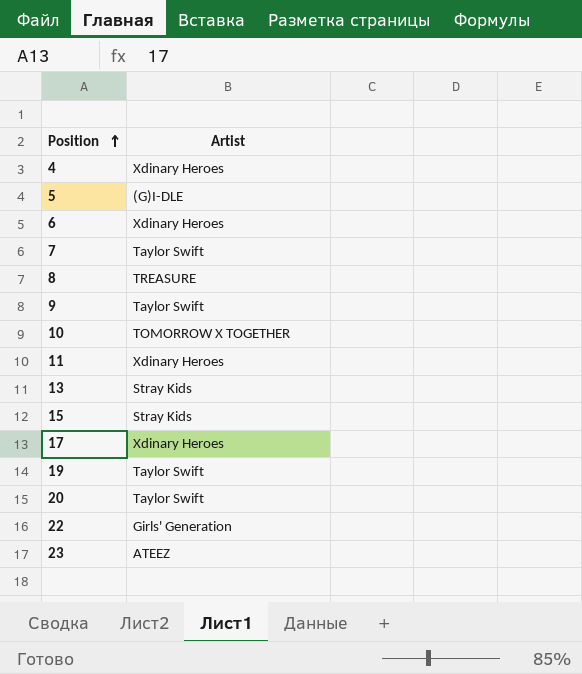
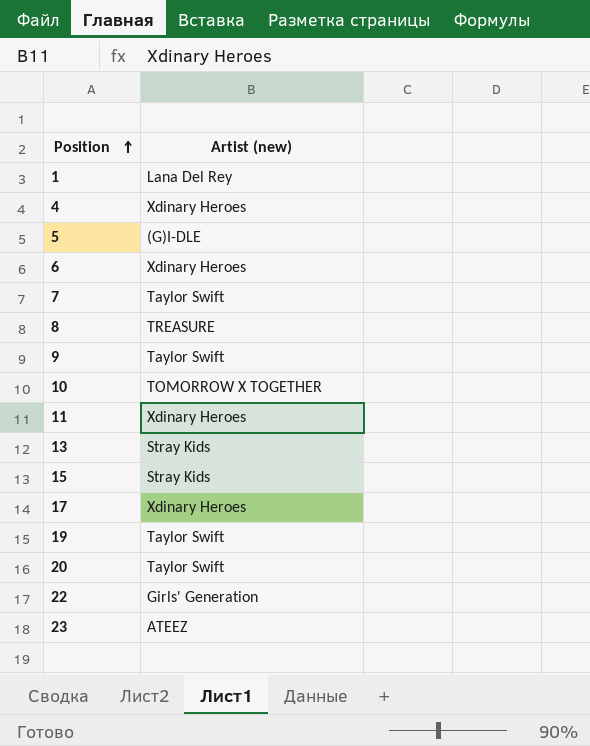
column name: Artist -> Artist (new)
row 1: none -> Lana Del Rey

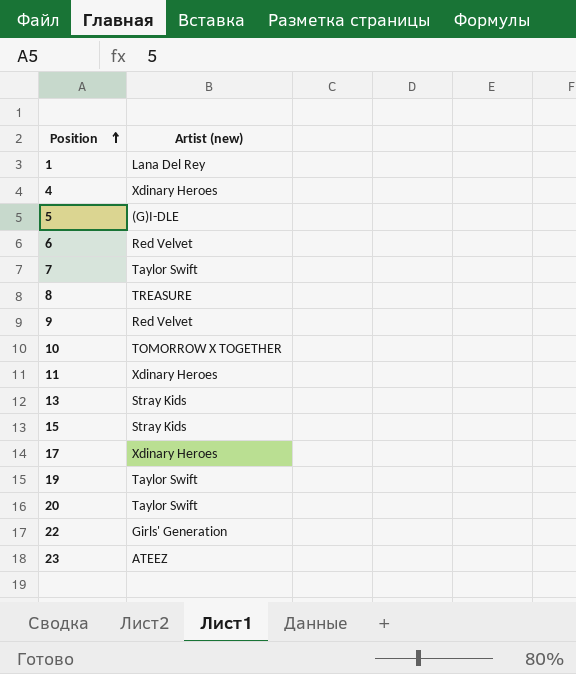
6 | Artist (new): Xdinary Heroes -> Red Velvet
9 | Artist (new): Taylor Swift -> Red Velvet

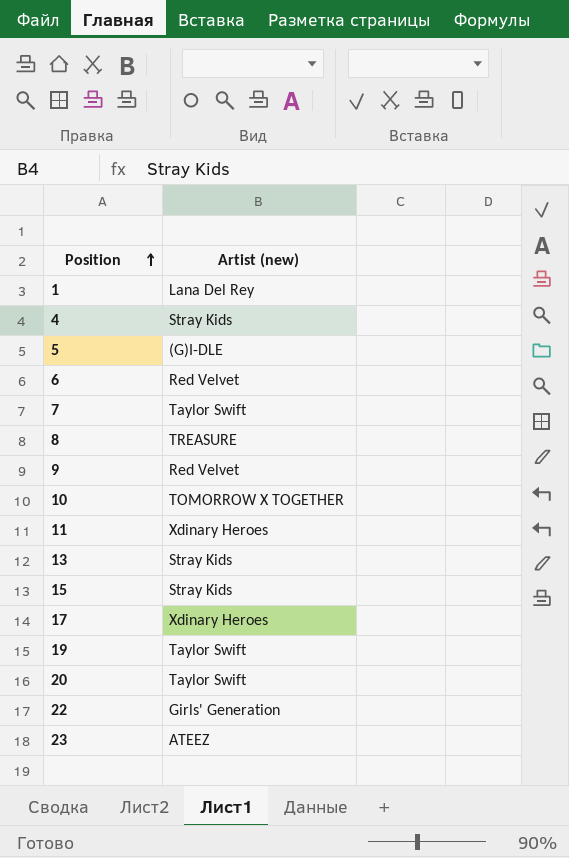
4 | Artist (new): Xdinary Heroes -> Stray Kids

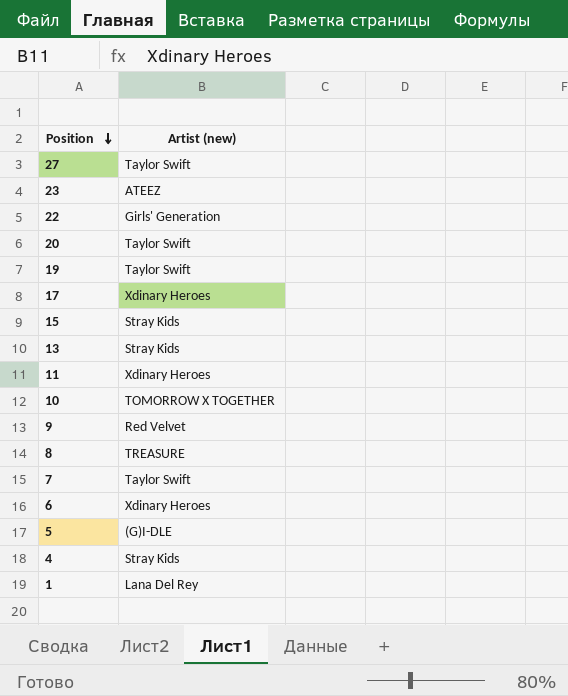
row order: Position ascending -> Position descending
row 27: none -> Taylor Swift
6 | Artist (new): Red Velvet -> Xdinary Heroes

